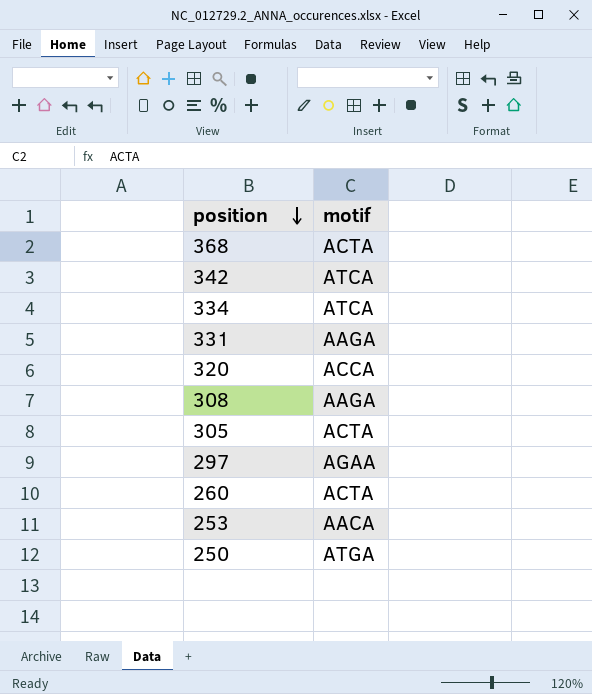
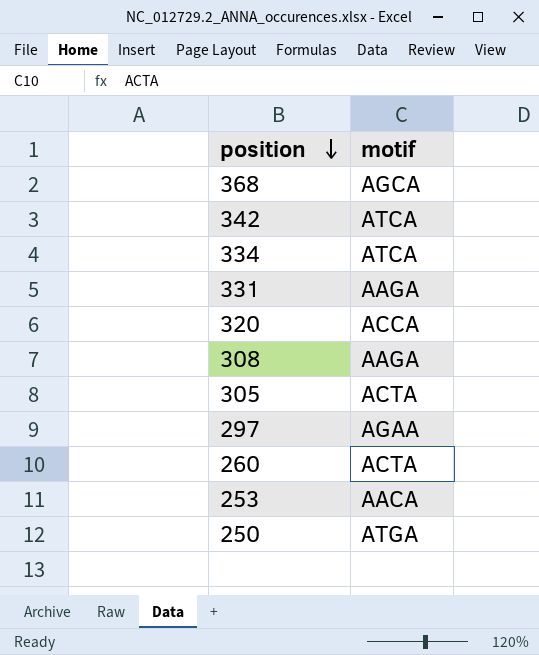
368 | motif: ACTA -> AGCA

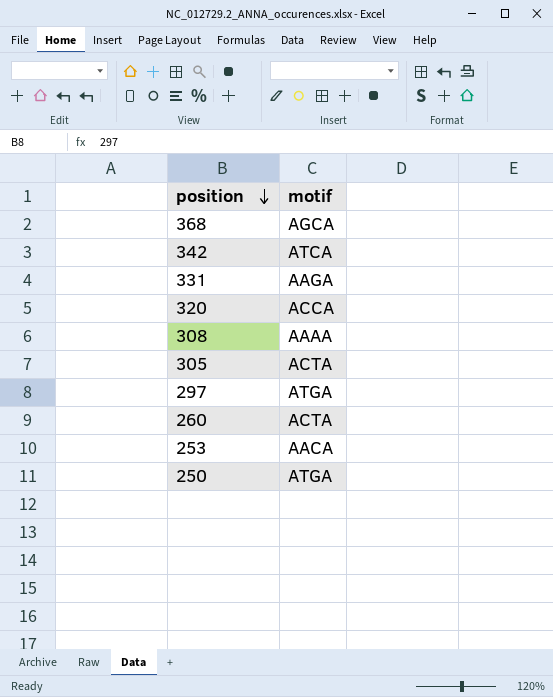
row 334: ATCA -> none
308 | motif: AAGA -> AAAA
297 | motif: AGAA -> ATGA

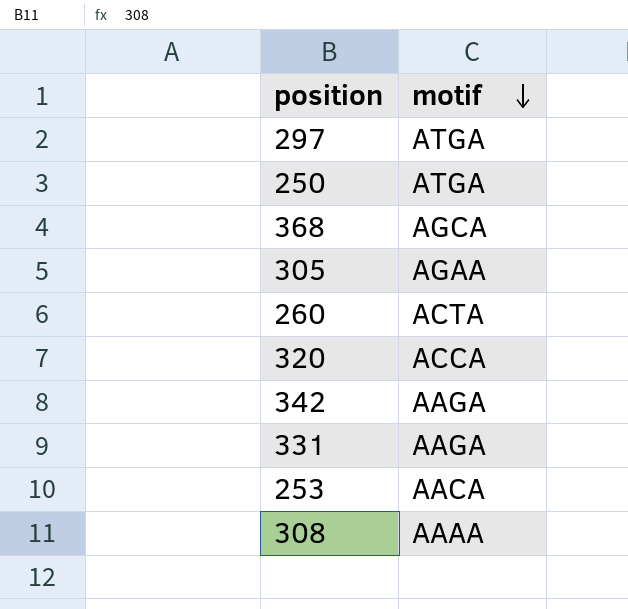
row order: position descending -> motif descending
305 | motif: ACTA -> AGAA
342 | motif: ATCA -> AAGA

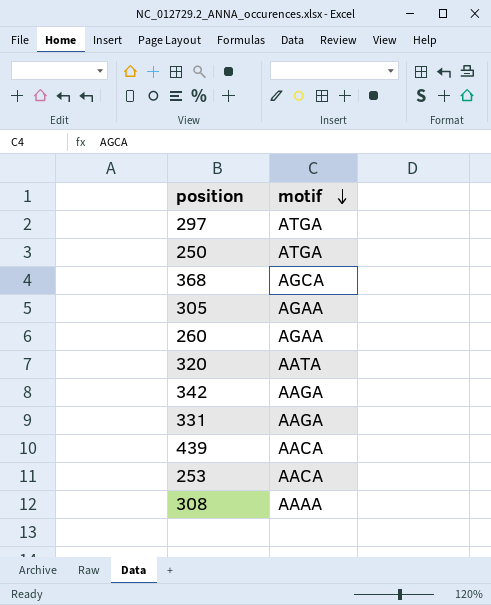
260 | motif: ACTA -> AGAA
320 | motif: ACCA -> AATA
row 439: none -> AACA

